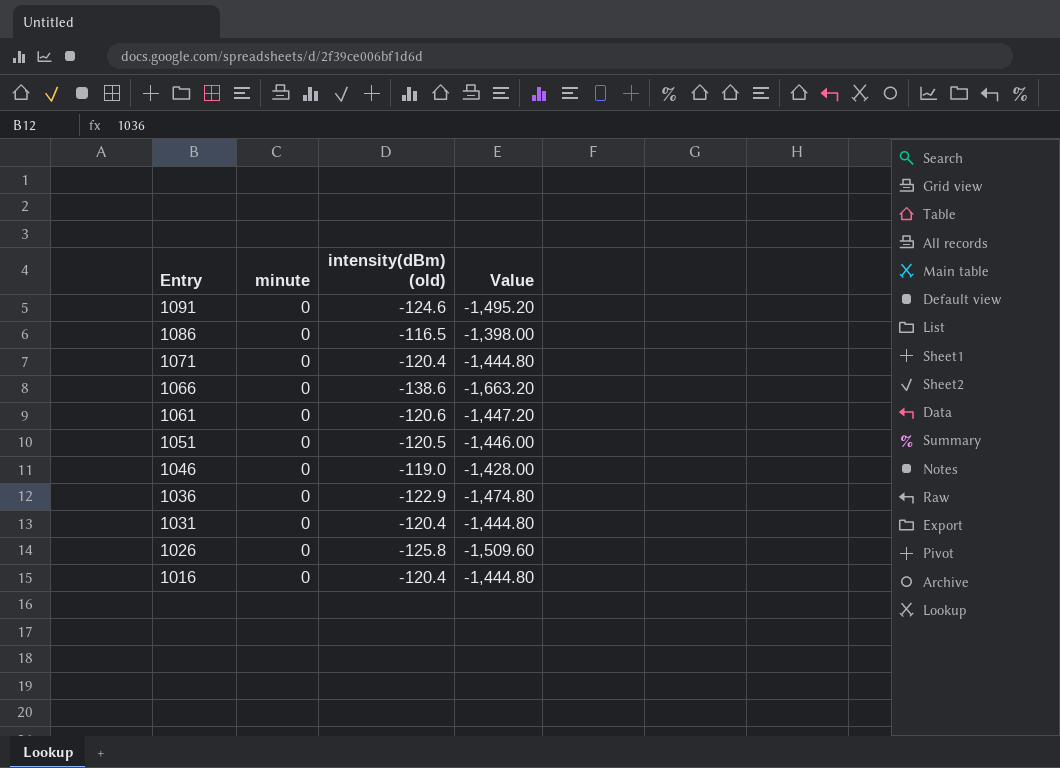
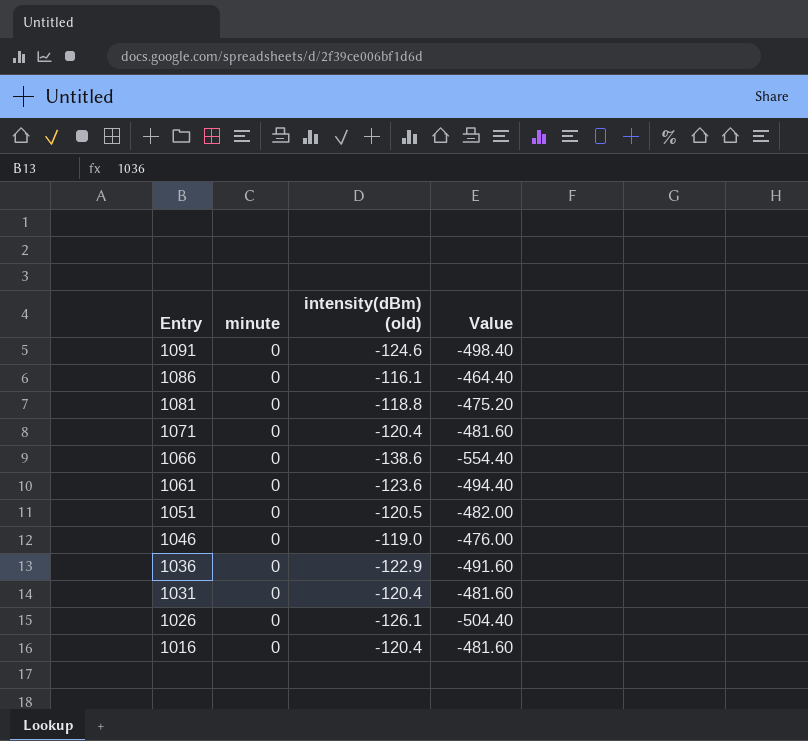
column Value | formula: [intensity(dBm) (old)] * 12 -> [intensity(dBm) (old)] * 4
1086 | intensity(dBm) (old): -116.5 -> -116.1
row 1081: none -> 0 | -118.8 | -475.20
1061 | intensity(dBm) (old): -120.6 -> -123.6
1026 | intensity(dBm) (old): -125.8 -> -126.1

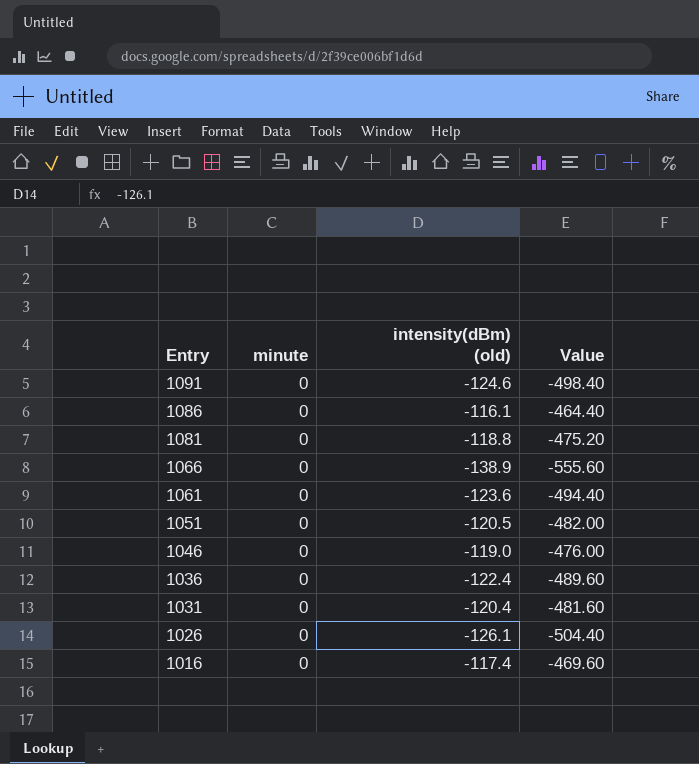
row 1071: 0 | -120.4 | -481.60 -> none
1066 | intensity(dBm) (old): -138.6 -> -138.9
1066 | Value: -554.40 -> -555.60
1036 | intensity(dBm) (old): -122.9 -> -122.4
1036 | Value: -491.60 -> -489.60
1016 | intensity(dBm) (old): -120.4 -> -117.4
1016 | Value: -481.60 -> -469.60

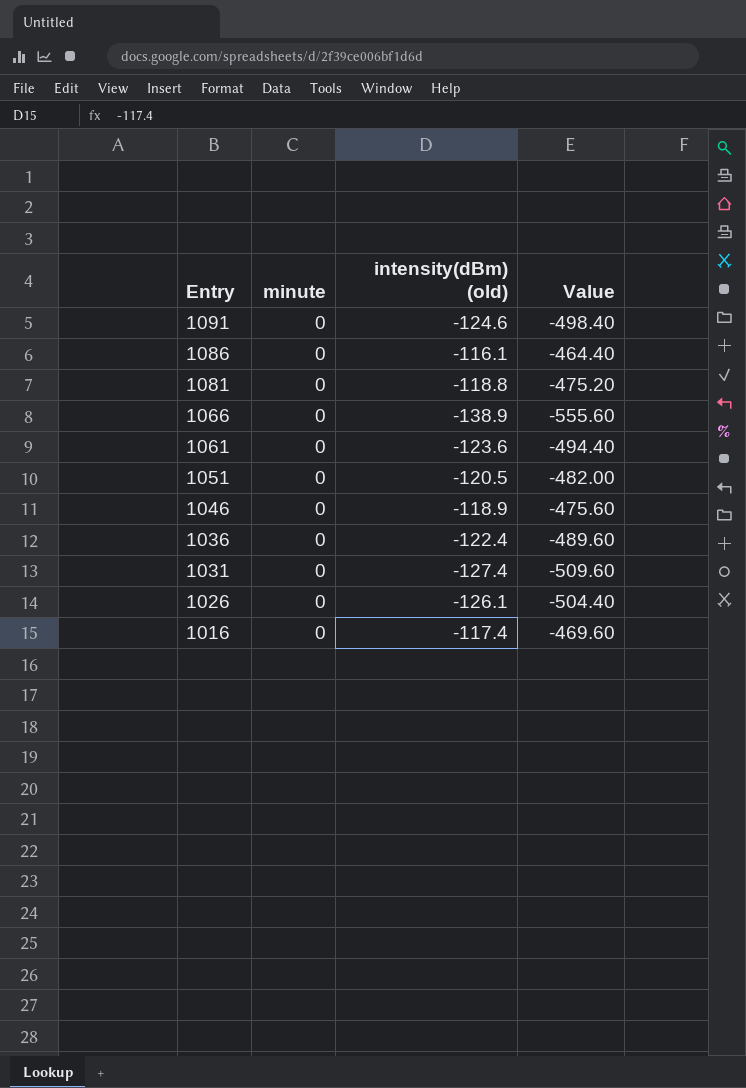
1046 | intensity(dBm) (old): -119.0 -> -118.9
1046 | Value: -476.00 -> -475.60
1031 | intensity(dBm) (old): -120.4 -> -127.4
1031 | Value: -481.60 -> -509.60

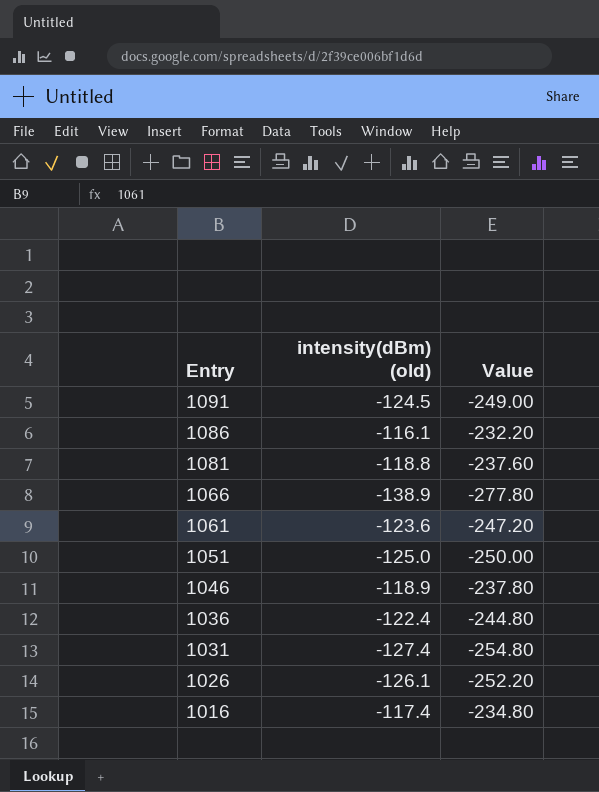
column minute | position: 2 -> none
column Value | formula: [intensity(dBm) (old)] * 4 -> [intensity(dBm) (old)] * 2
1091 | intensity(dBm) (old): -124.6 -> -124.5
1051 | intensity(dBm) (old): -120.5 -> -125.0

